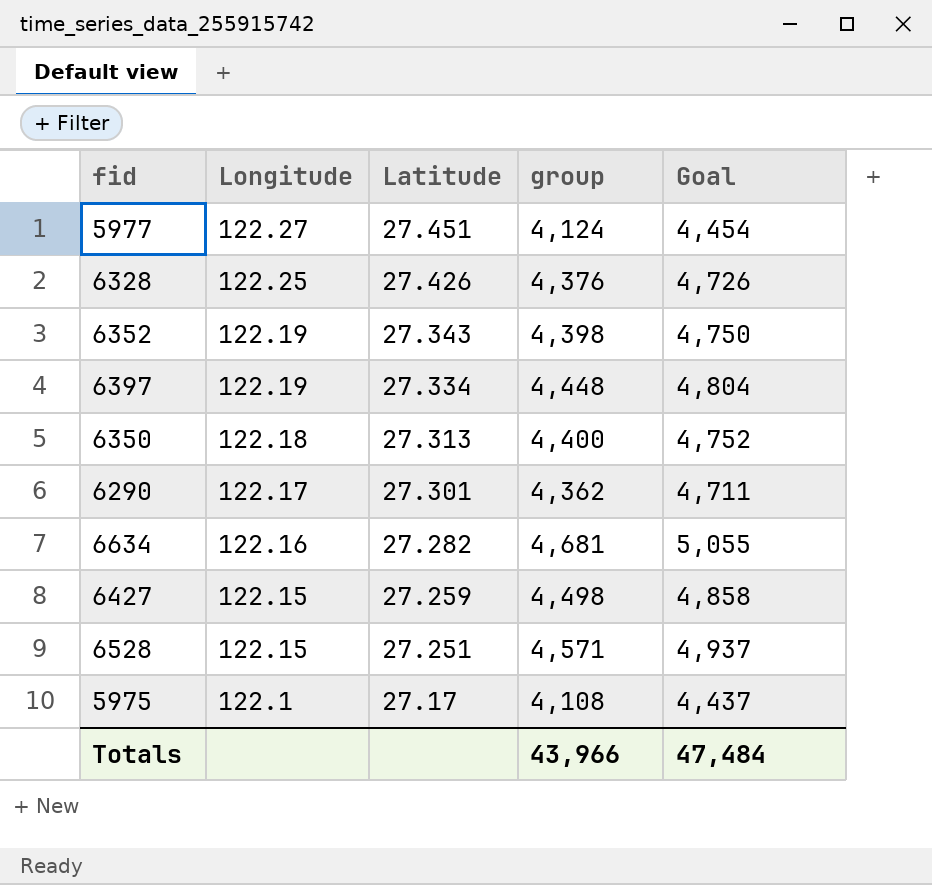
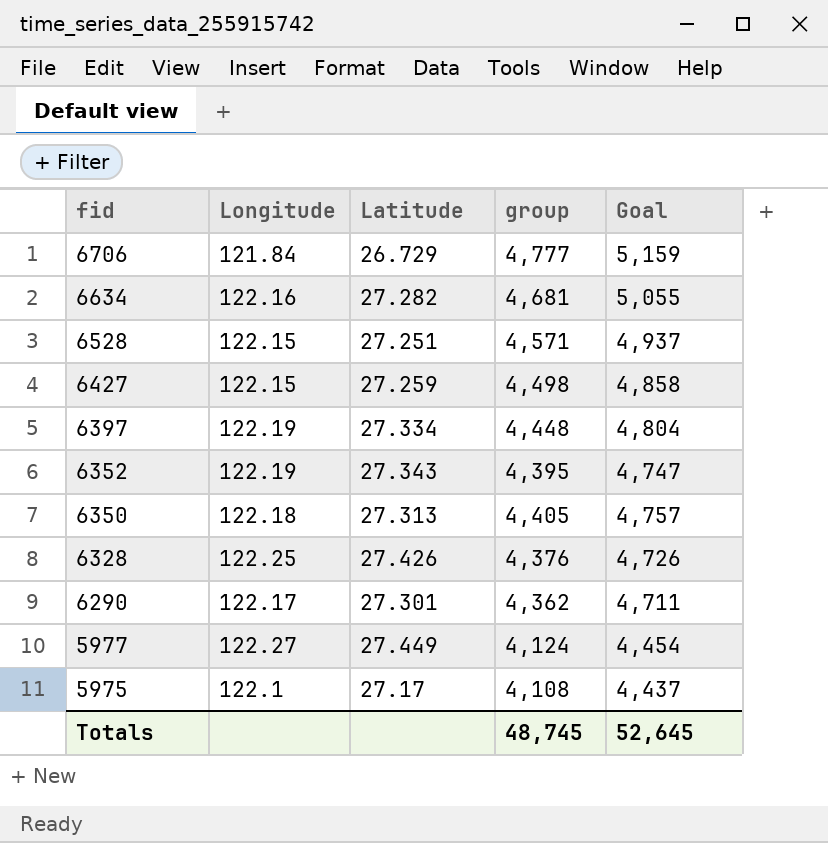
row order: Longitude descending -> fid descending
row 6706: none -> 121.84 | 26.729 | 4,777 | 5,159
6352 | group: 4,398 -> 4,395
6352 | Goal: 4,750 -> 4,747
6350 | group: 4,400 -> 4,405
6350 | Goal: 4,752 -> 4,757
5977 | Latitude: 27.451 -> 27.449
Totals | group: 43,966 -> 48,745
Totals | Goal: 47,484 -> 52,645

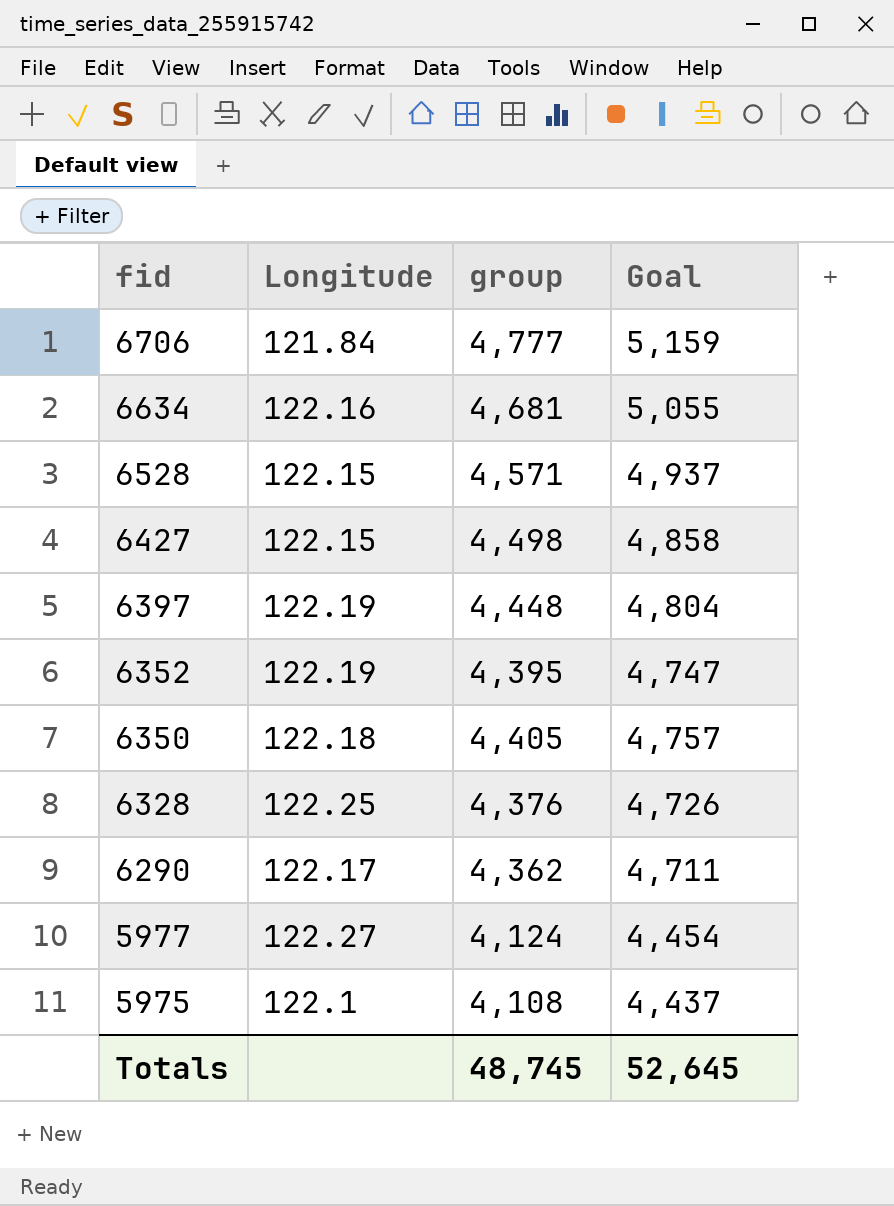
column Latitude | position: 3 -> none

